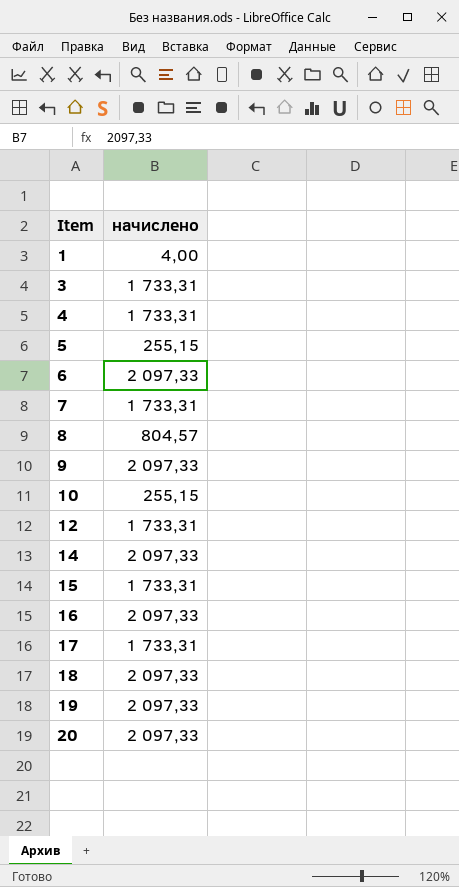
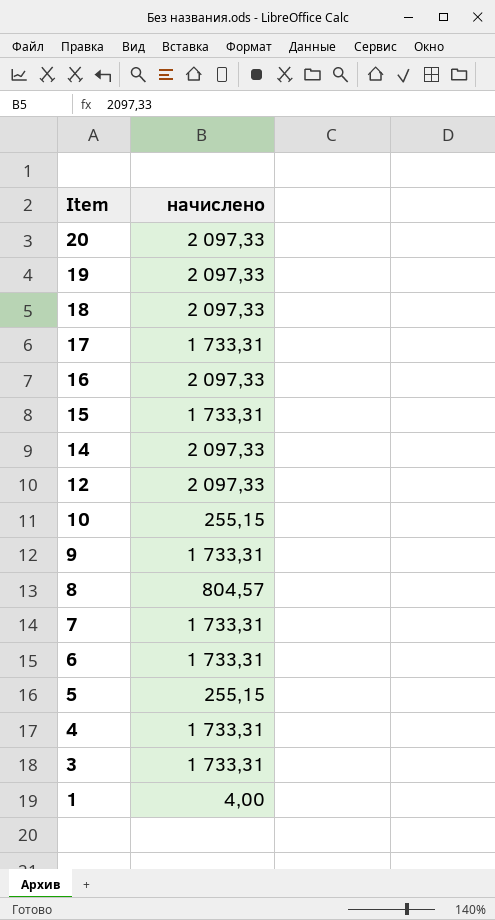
row order: Item ascending -> Item descending
12 | начислено: 1 733,31 -> 2 097,33
9 | начислено: 2 097,33 -> 1 733,31
6 | начислено: 2 097,33 -> 1 733,31

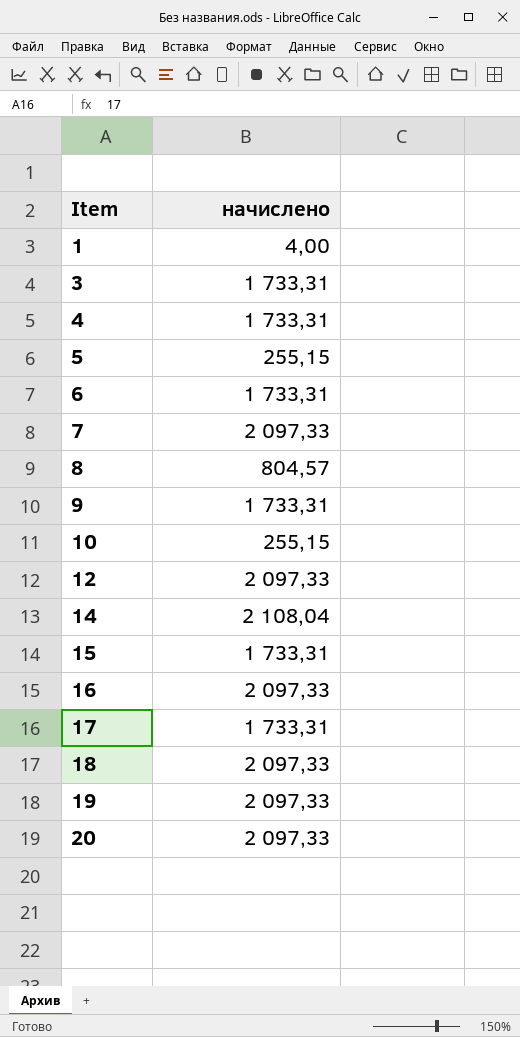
row order: Item descending -> Item ascending
7 | начислено: 1 733,31 -> 2 097,33
14 | начислено: 2 097,33 -> 2 108,04

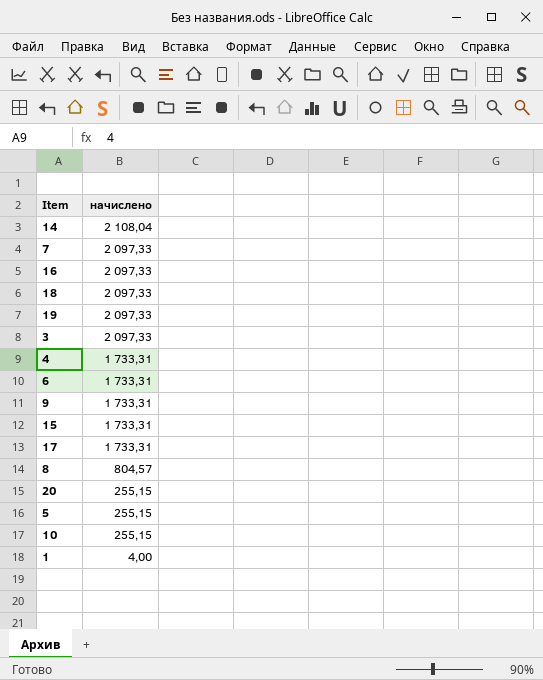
row order: Item ascending -> начислено descending
row 12: 2 097,33 -> none
3 | начислено: 1 733,31 -> 2 097,33
20 | начислено: 2 097,33 -> 255,15

